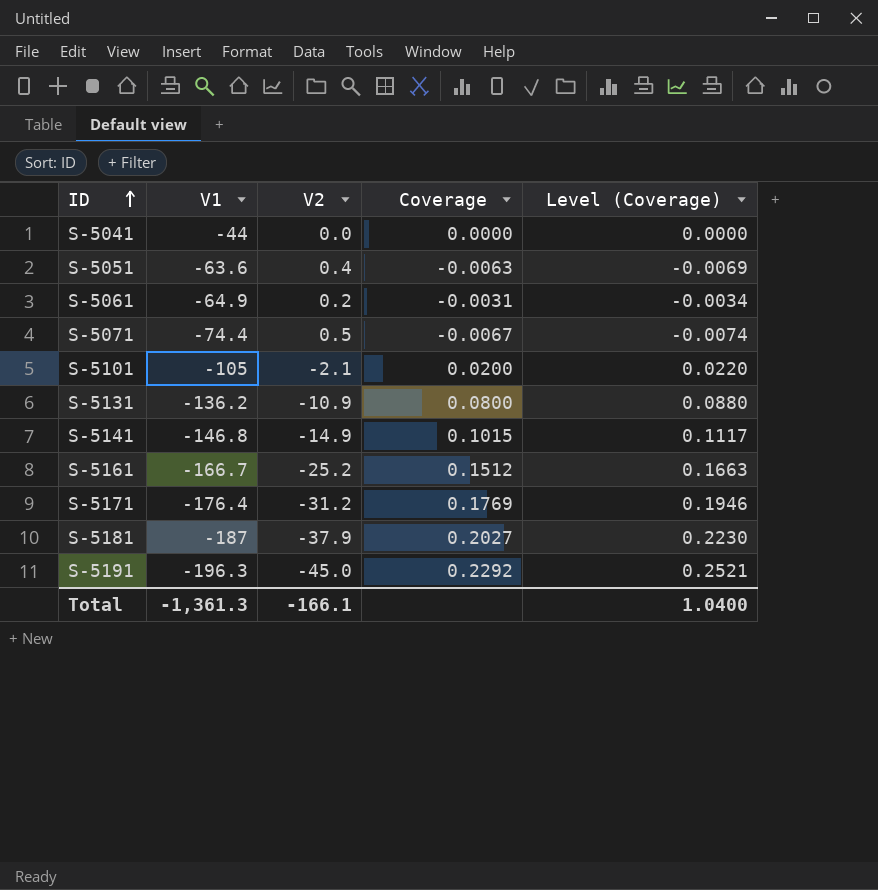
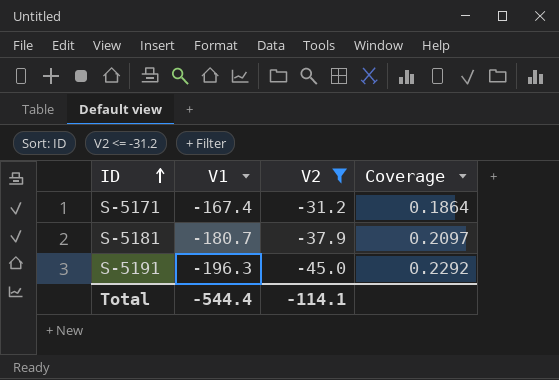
filter: none -> V2 <= -31.2
column Level (Coverage) | formula: [Coverage] * 1.1 -> none
S-5171 | V1: -176.4 -> -167.4
S-5171 | Coverage: 0.1769 -> 0.1864
S-5181 | V1: -187 -> -180.7
S-5181 | Coverage: 0.2027 -> 0.2097
Total | V1: -1,361.3 -> -544.4
Total | V2: -166.1 -> -114.1

